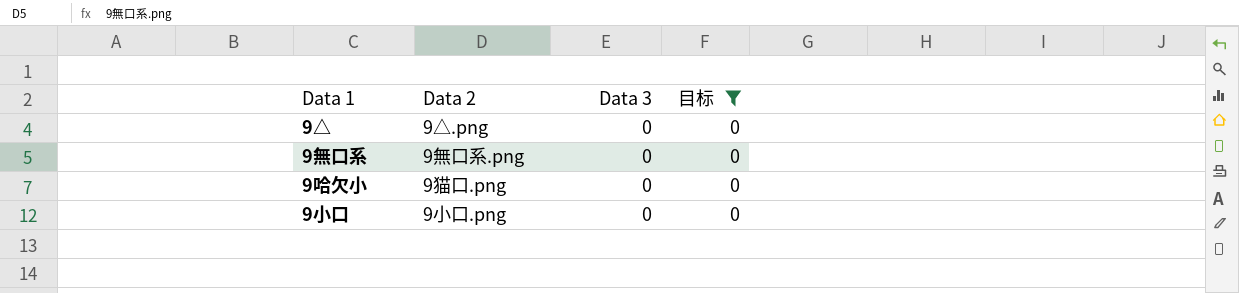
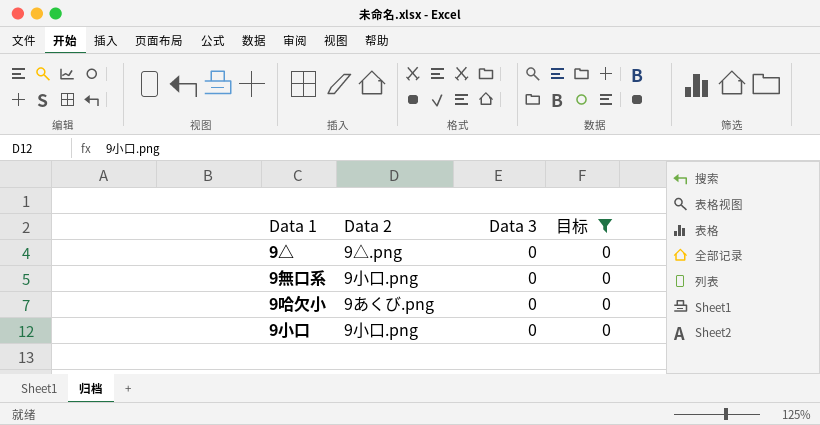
9無口系 | Data 2: 9無口系.png -> 9小口.png
9哈欠小 | Data 2: 9猫口.png -> 9あくび.png

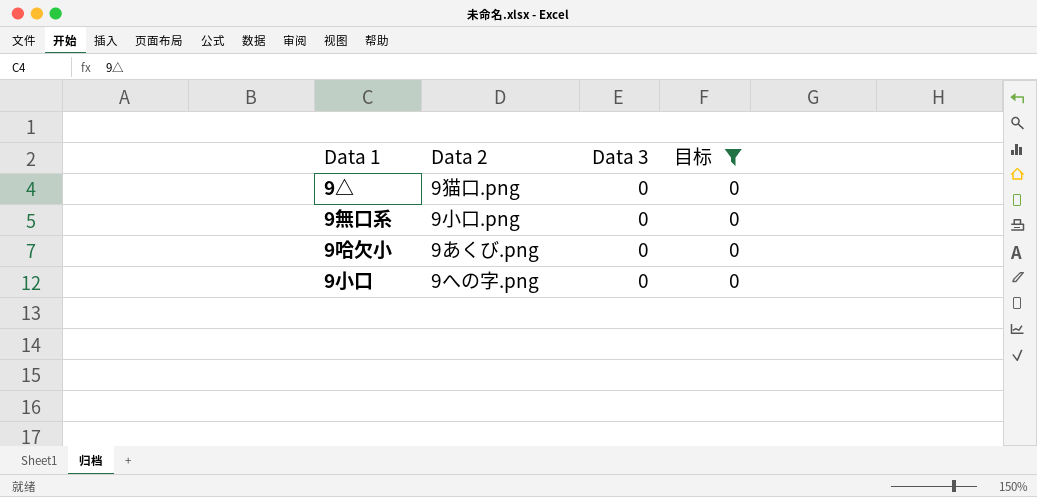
9△ | Data 2: 9△.png -> 9猫口.png
9小口 | Data 2: 9小口.png -> 9への字.png

